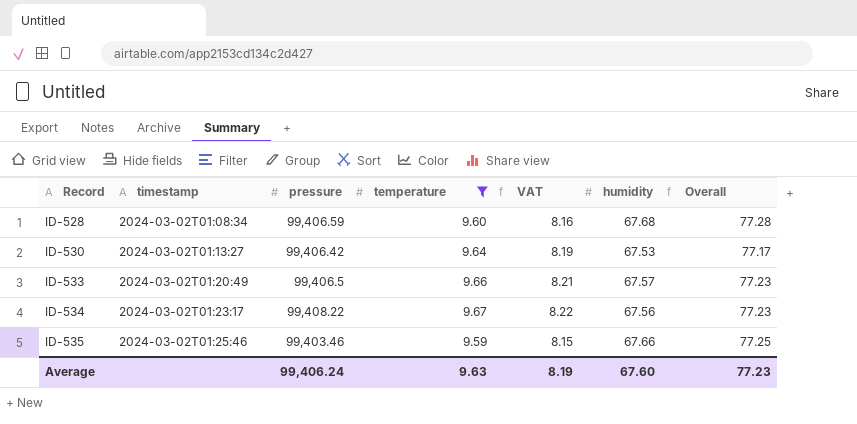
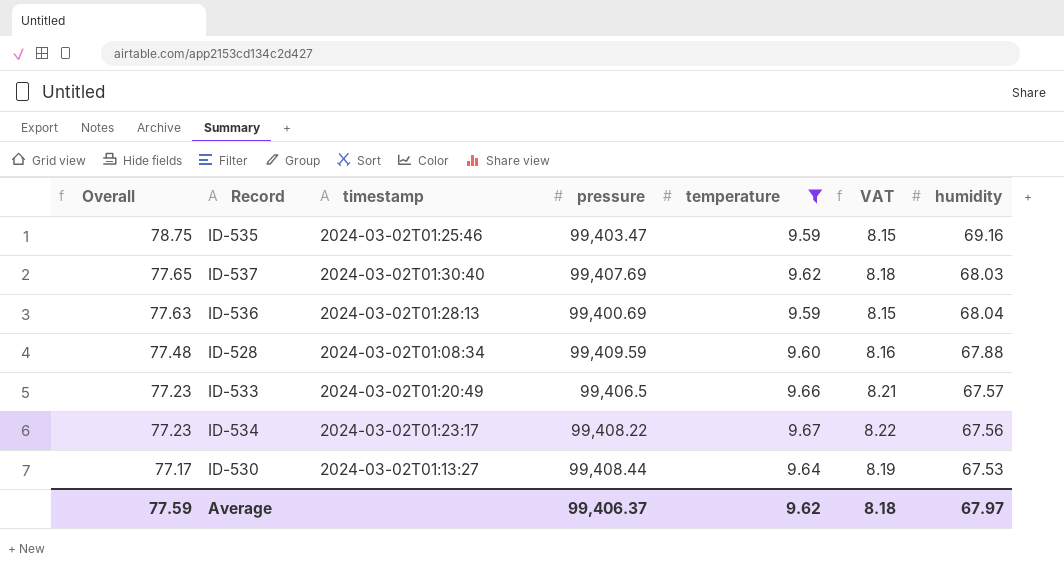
row order: Record ascending -> Overall descending
column Overall | position: 7 -> 1
ID-535 | Overall: 77.25 -> 78.75
ID-535 | pressure: 99,403.46 -> 99,403.47
ID-535 | humidity: 67.66 -> 69.16
row ID-537: none -> 77.65 | 2024-03-02T01:30:40 | 99,407.69 | 9.62 | 8.18 | 68.03
row ID-536: none -> 77.63 | 2024-03-02T01:28:13 | 99,400.69 | 9.59 | 8.15 | 68.04
ID-528 | Overall: 77.28 -> 77.48
ID-528 | pressure: 99,406.59 -> 99,409.59
ID-528 | humidity: 67.68 -> 67.88
ID-530 | pressure: 99,406.42 -> 99,408.44
Average | Overall: 77.23 -> 77.59
Average | pressure: 99,406.24 -> 99,406.37
Average | temperature: 9.63 -> 9.62
Average | VAT: 8.19 -> 8.18
Average | humidity: 67.60 -> 67.97

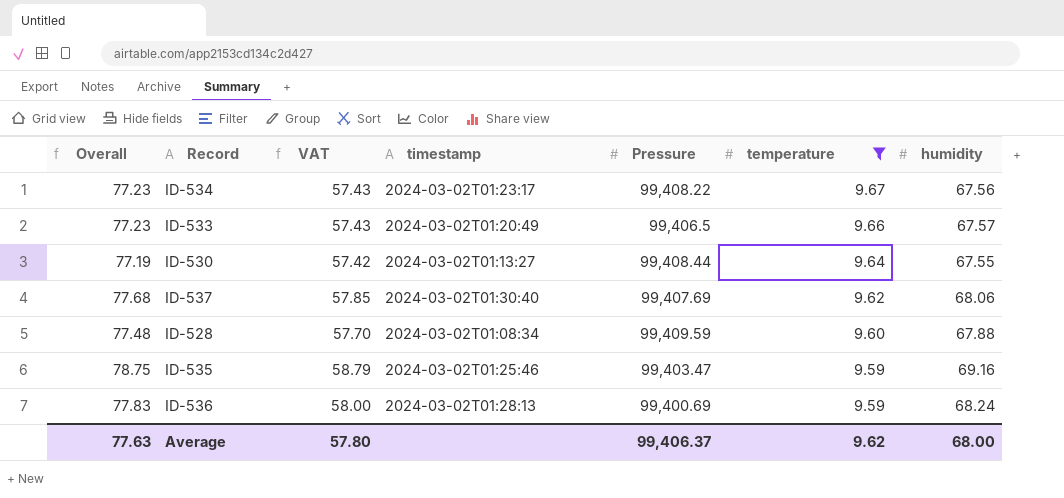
row order: Overall descending -> temperature descending
column VAT | formula: [temperature] * 0.85 -> [humidity] * 0.85
column VAT | position: 6 -> 3
column name: pressure -> Pressure
ID-530 | Overall: 77.17 -> 77.19
ID-530 | humidity: 67.53 -> 67.55
ID-537 | Overall: 77.65 -> 77.68
ID-537 | humidity: 68.03 -> 68.06
ID-536 | Overall: 77.63 -> 77.83
ID-536 | humidity: 68.04 -> 68.24
Average | Overall: 77.59 -> 77.63
Average | VAT: 8.18 -> 57.80
Average | humidity: 67.97 -> 68.00

